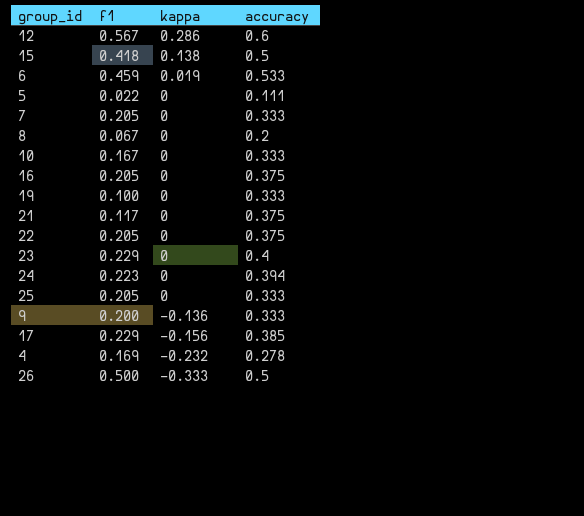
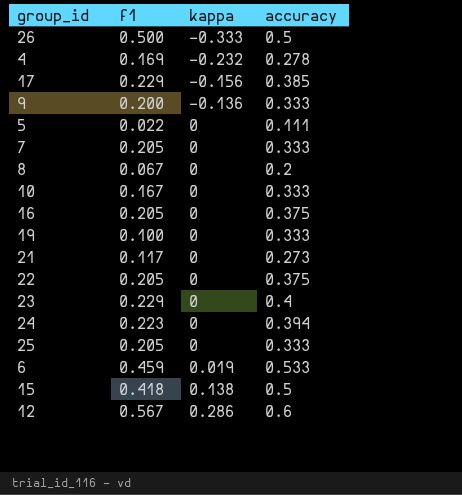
row order: kappa descending -> kappa ascending
21 | accuracy: 0.375 -> 0.273

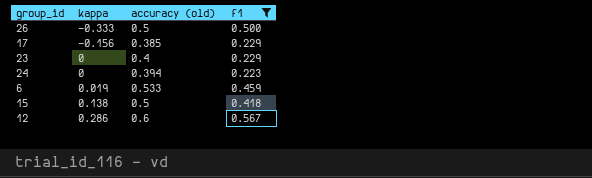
filter: none -> f1 >= 0.223
column name: accuracy -> accuracy (old)
column f1 | position: 2 -> 4

